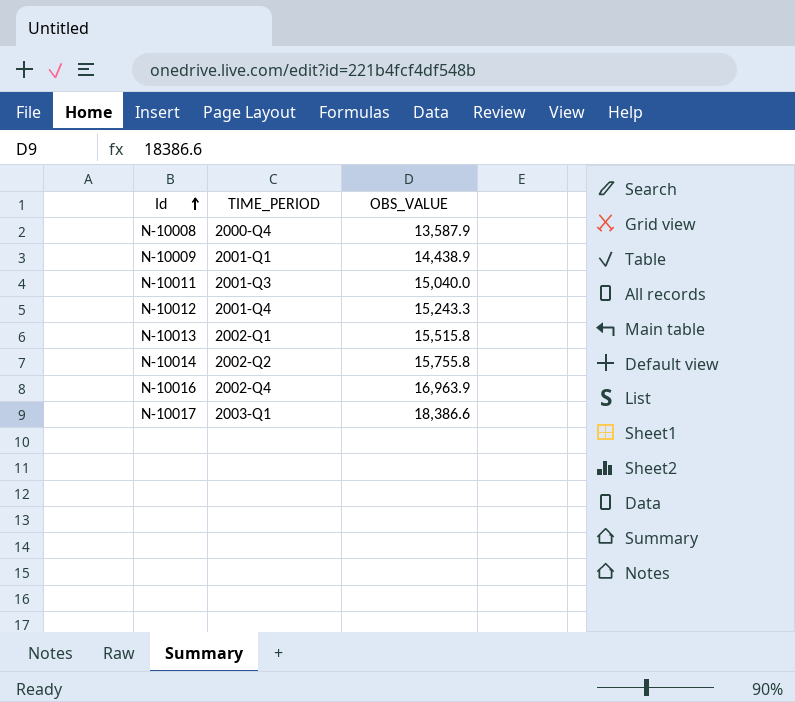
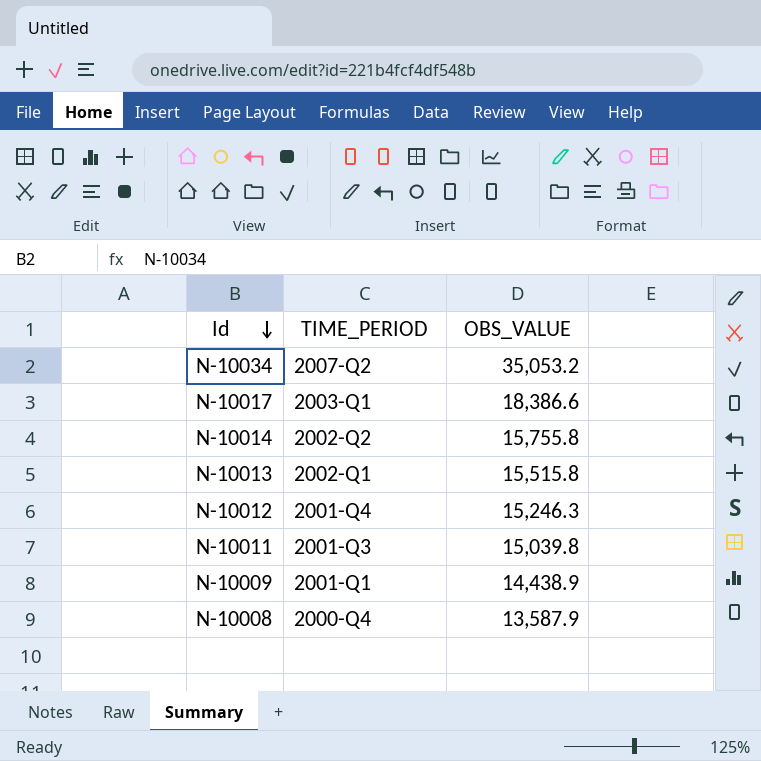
row order: Id ascending -> Id descending
row N-10016: 2002-Q4 | 16,963.9 -> none
row N-10034: none -> 2007-Q2 | 35,053.2
N-10012 | OBS_VALUE: 15,243.3 -> 15,246.3
N-10011 | OBS_VALUE: 15,040.0 -> 15,039.8

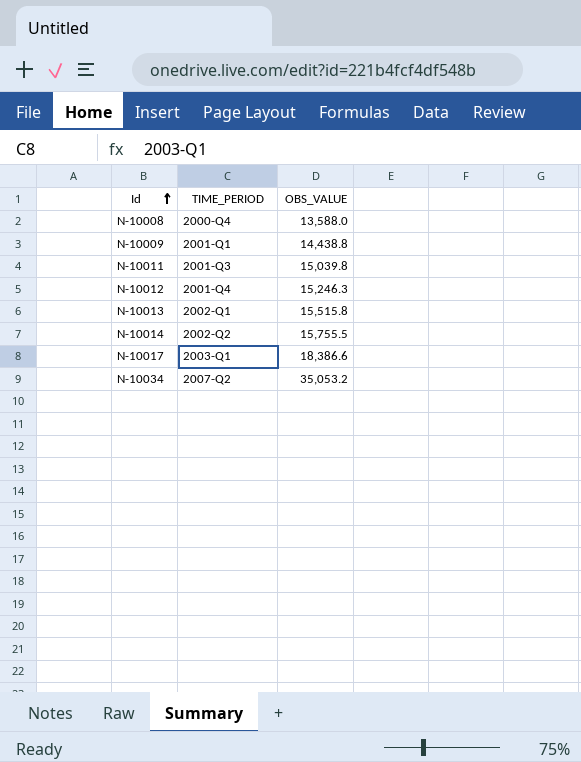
row order: Id descending -> Id ascending
N-10008 | OBS_VALUE: 13,587.9 -> 13,588.0
N-10009 | OBS_VALUE: 14,438.9 -> 14,438.8
N-10014 | OBS_VALUE: 15,755.8 -> 15,755.5

